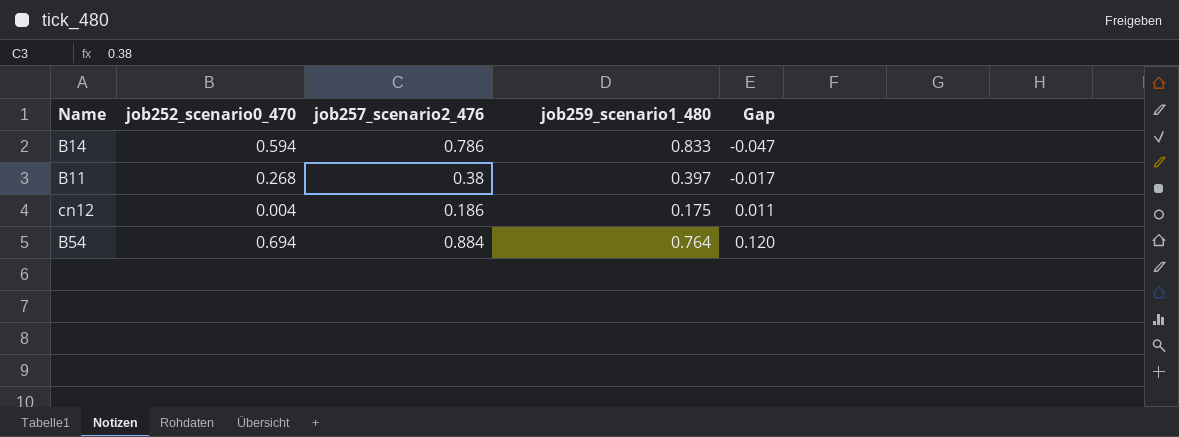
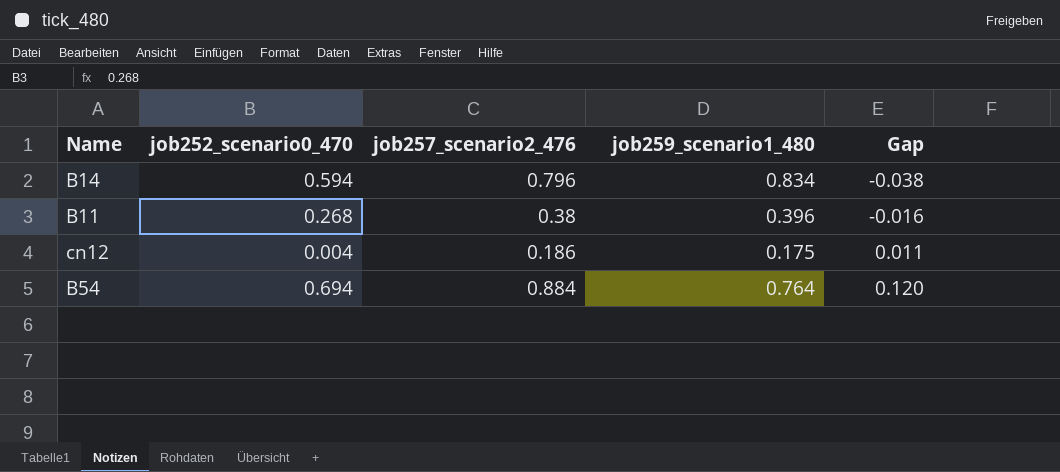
B14 | job257_scenario2_476: 0.786 -> 0.796
B14 | job259_scenario1_480: 0.833 -> 0.834
B14 | Gap: -0.047 -> -0.038
B11 | job259_scenario1_480: 0.397 -> 0.396
B11 | Gap: -0.017 -> -0.016

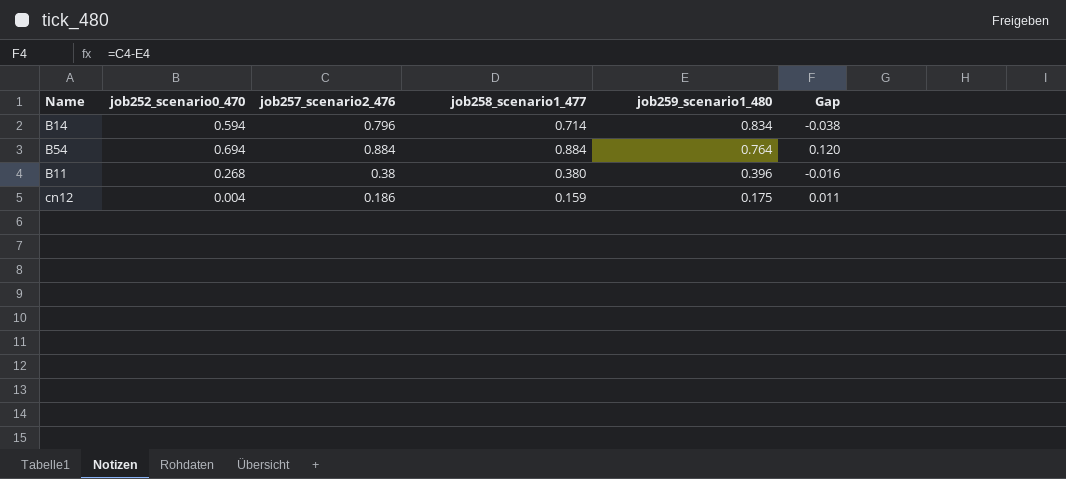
row order: Gap ascending -> job259_scenario1_480 descending
column job258_scenario1_477 | position: none -> 4

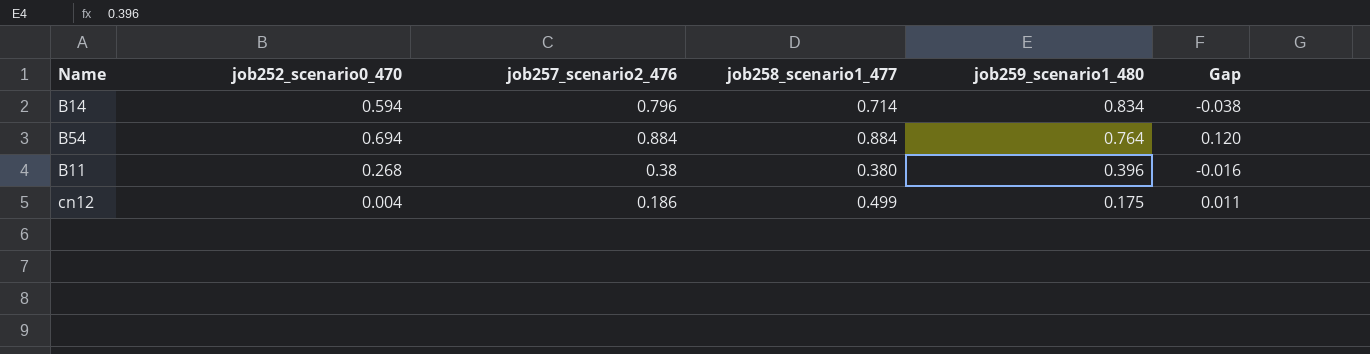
cn12 | job258_scenario1_477: 0.159 -> 0.499

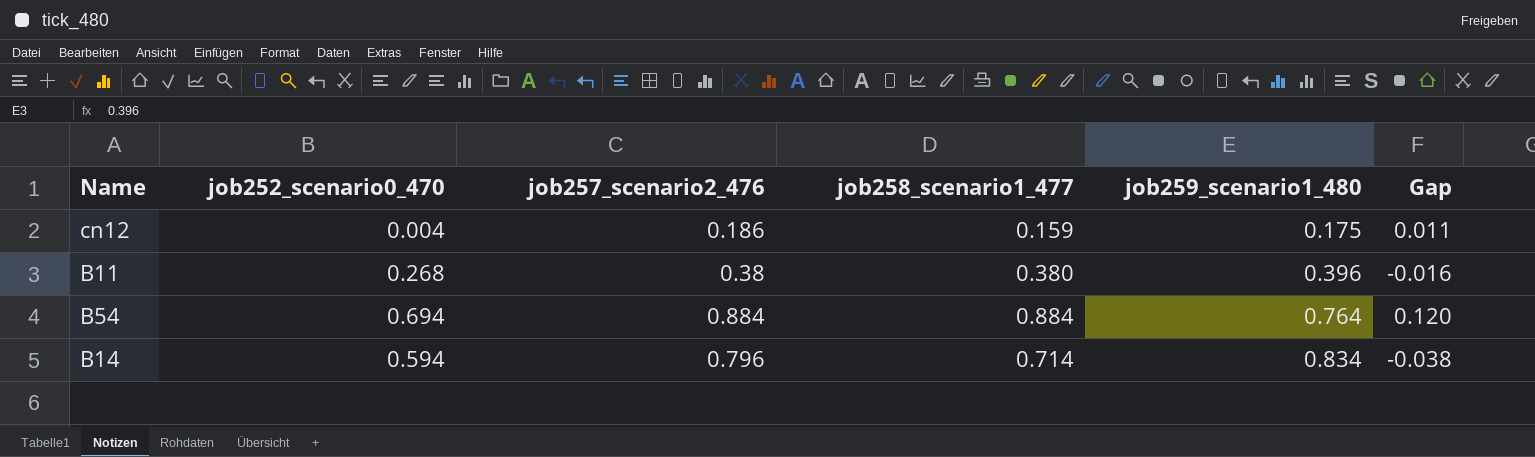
row order: job259_scenario1_480 descending -> job259_scenario1_480 ascending
cn12 | job258_scenario1_477: 0.499 -> 0.159

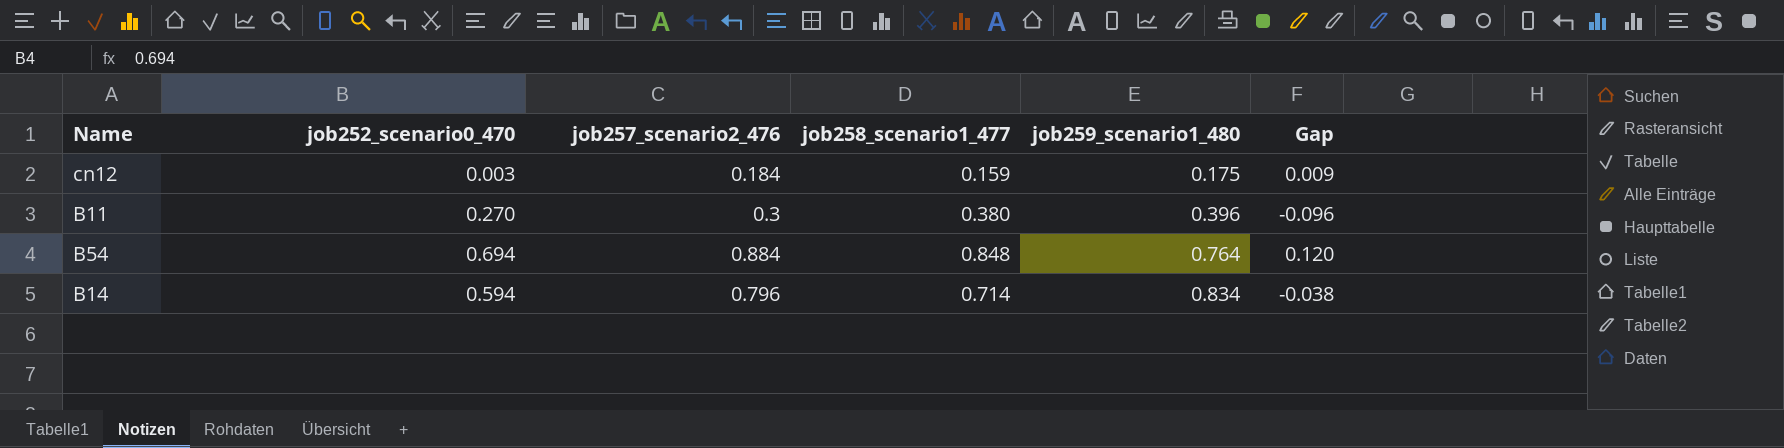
cn12 | job252_scenario0_470: 0.004 -> 0.003
cn12 | job257_scenario2_476: 0.186 -> 0.184
cn12 | Gap: 0.011 -> 0.009
B11 | job252_scenario0_470: 0.268 -> 0.270
B11 | job257_scenario2_476: 0.38 -> 0.3
B11 | Gap: -0.016 -> -0.096
B54 | job258_scenario1_477: 0.884 -> 0.848

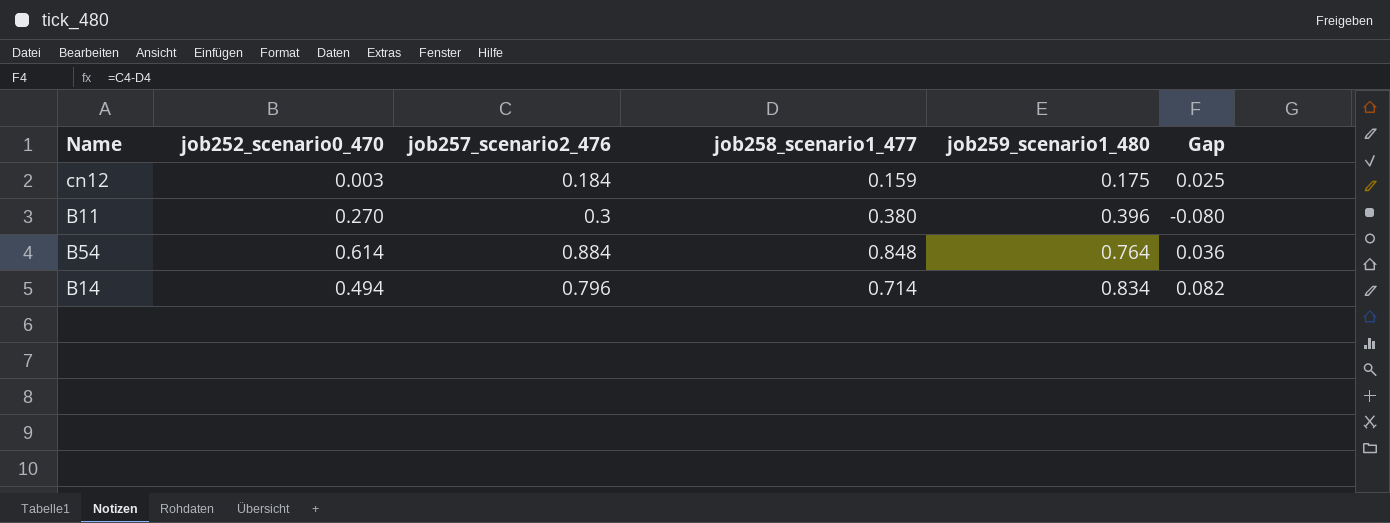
column Gap | formula: [job257_scenario2_476] - [job259_scenario1_480] -> [job257_scenario2_476] - [job258_scenario1_477]
B54 | job252_scenario0_470: 0.694 -> 0.614
B14 | job252_scenario0_470: 0.594 -> 0.494

